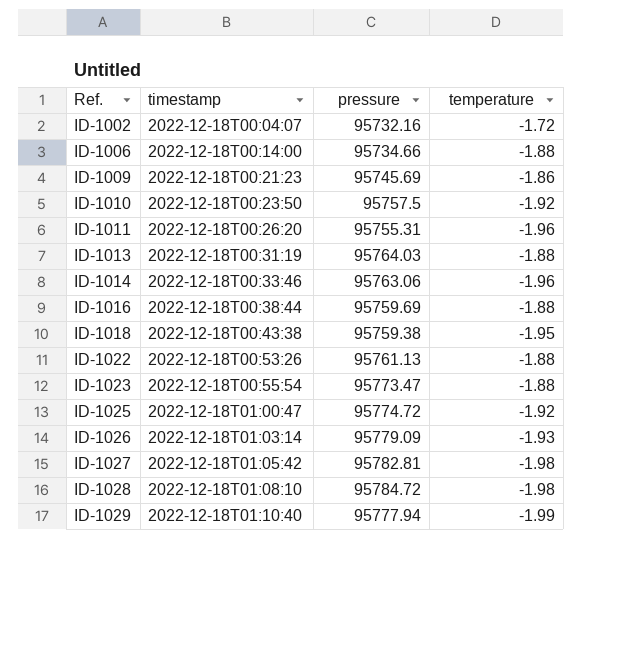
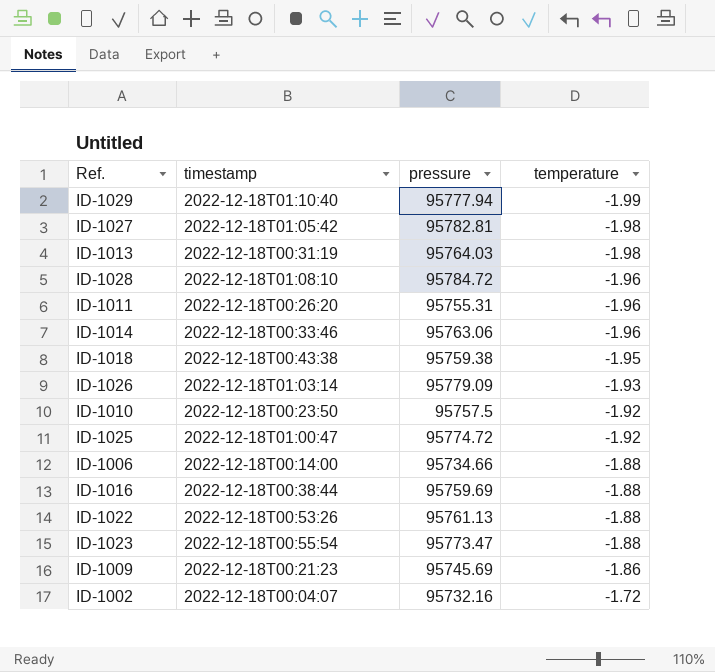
row order: Ref. ascending -> temperature ascending
ID-1013 | temperature: -1.88 -> -1.98
ID-1028 | temperature: -1.98 -> -1.96

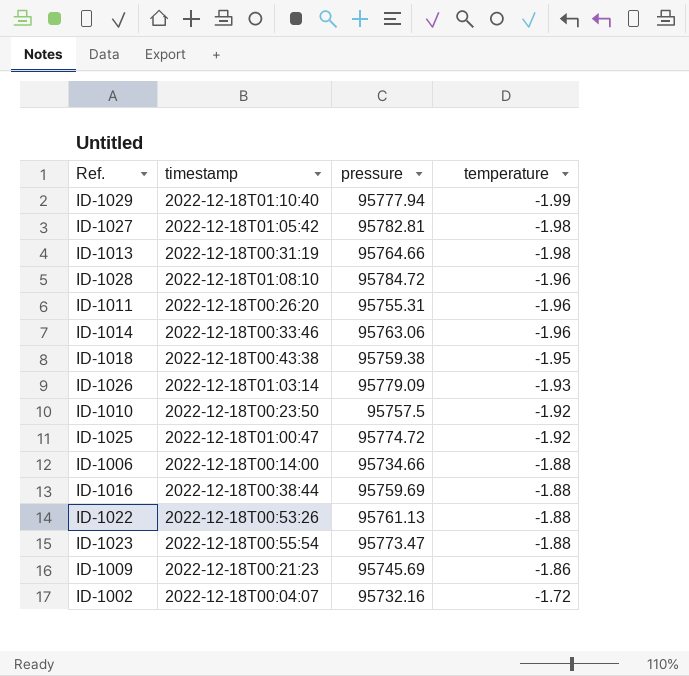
ID-1013 | pressure: 95764.03 -> 95764.66

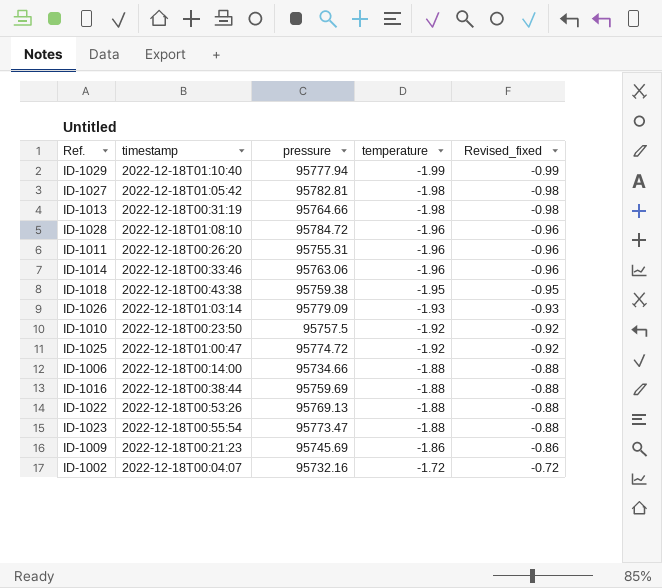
column Revised_fixed | formula: none -> [temperature] + 1
ID-1022 | pressure: 95761.13 -> 95769.13

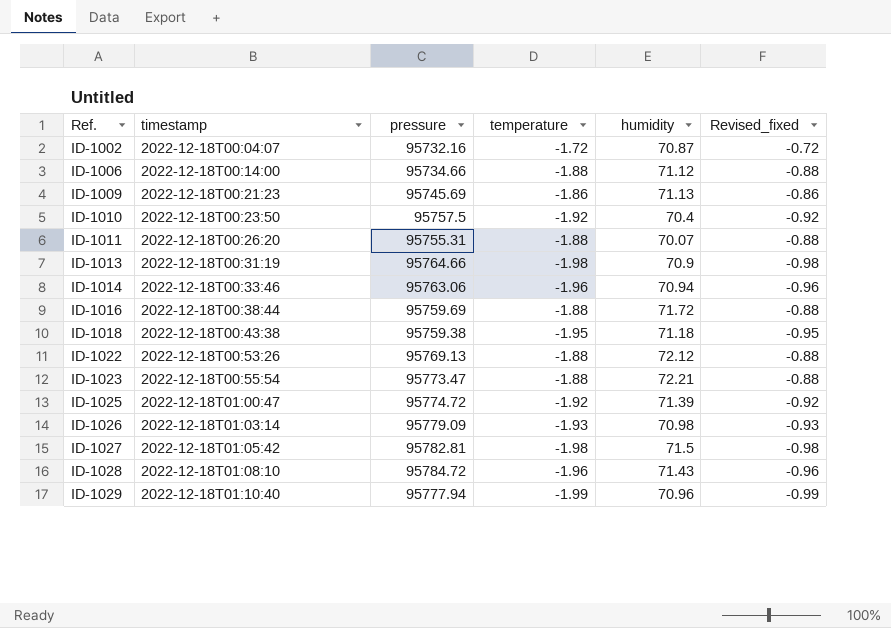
row order: temperature ascending -> Ref. ascending
column humidity | position: none -> 5
ID-1011 | temperature: -1.96 -> -1.88
ID-1011 | Revised_fixed: -0.96 -> -0.88

